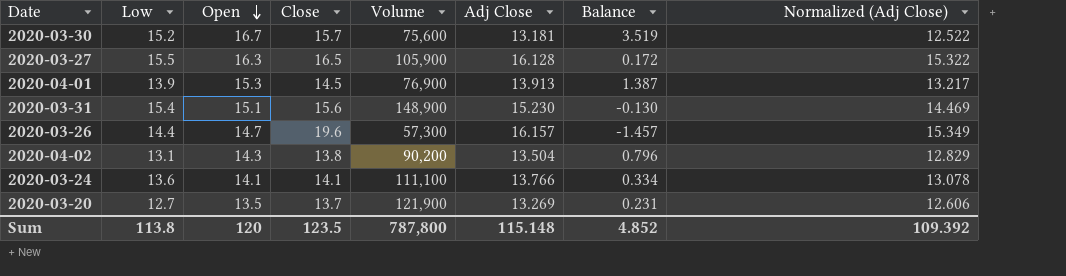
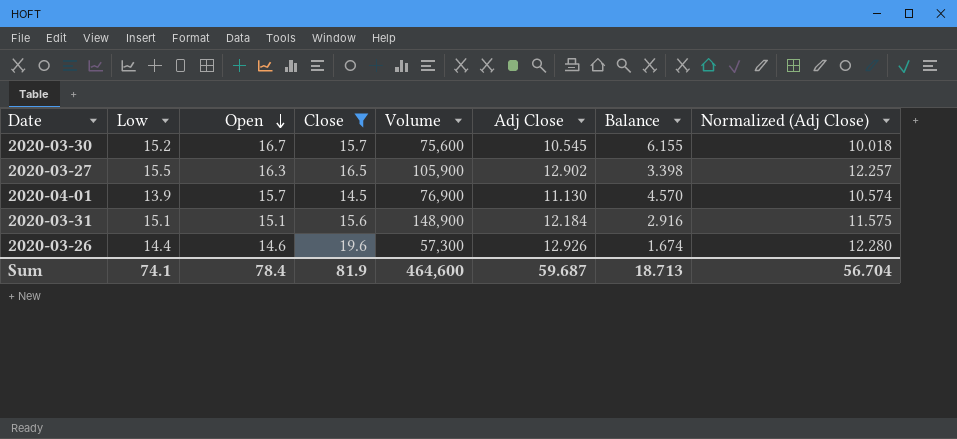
filter: none -> Close >= 14.5
2020-03-30 | Adj Close: 13.181 -> 10.545
2020-03-30 | Balance: 3.519 -> 6.155
2020-03-30 | Normalized (Adj Close): 12.522 -> 10.018
2020-03-27 | Adj Close: 16.128 -> 12.902
2020-03-27 | Balance: 0.172 -> 3.398
2020-03-27 | Normalized (Adj Close): 15.322 -> 12.257
2020-04-01 | Open: 15.3 -> 15.7
2020-04-01 | Adj Close: 13.913 -> 11.130
2020-04-01 | Balance: 1.387 -> 4.570
2020-04-01 | Normalized (Adj Close): 13.217 -> 10.574
2020-03-31 | Low: 15.4 -> 15.1
2020-03-31 | Adj Close: 15.230 -> 12.184
2020-03-31 | Balance: -0.130 -> 2.916
2020-03-31 | Normalized (Adj Close): 14.469 -> 11.575
2020-03-26 | Open: 14.7 -> 14.6
2020-03-26 | Adj Close: 16.157 -> 12.926
2020-03-26 | Balance: -1.457 -> 1.674
2020-03-26 | Normalized (Adj Close): 15.349 -> 12.280
Sum | Low: 113.8 -> 74.1
Sum | Open: 120 -> 78.4
Sum | Close: 123.5 -> 81.9
Sum | Volume: 787,800 -> 464,600
Sum | Adj Close: 115.148 -> 59.687
Sum | Balance: 4.852 -> 18.713
Sum | Normalized (Adj Close): 109.392 -> 56.704

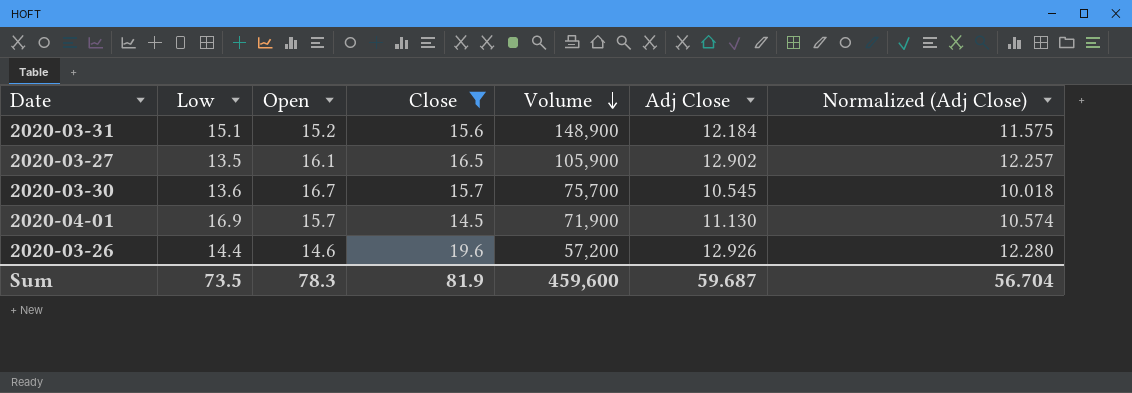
row order: Open descending -> Volume descending
column Balance | formula: [Open] - [Adj Close] -> none
2020-03-31 | Open: 15.1 -> 15.2
2020-03-27 | Low: 15.5 -> 13.5
2020-03-27 | Open: 16.3 -> 16.1
2020-03-30 | Low: 15.2 -> 13.6
2020-03-30 | Volume: 75,600 -> 75,700
2020-04-01 | Low: 13.9 -> 16.9
2020-04-01 | Volume: 76,900 -> 71,900
2020-03-26 | Volume: 57,300 -> 57,200
Sum | Low: 74.1 -> 73.5
Sum | Open: 78.4 -> 78.3
Sum | Volume: 464,600 -> 459,600

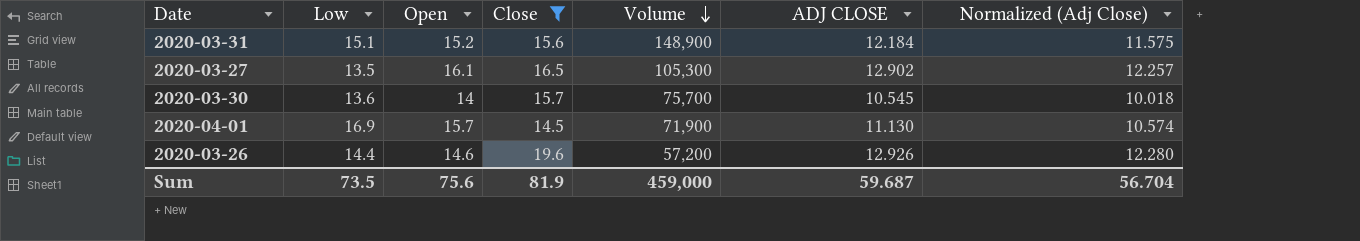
column name: Adj Close -> ADJ CLOSE
2020-03-27 | Volume: 105,900 -> 105,300
2020-03-30 | Open: 16.7 -> 14
Sum | Open: 78.3 -> 75.6
Sum | Volume: 459,600 -> 459,000

